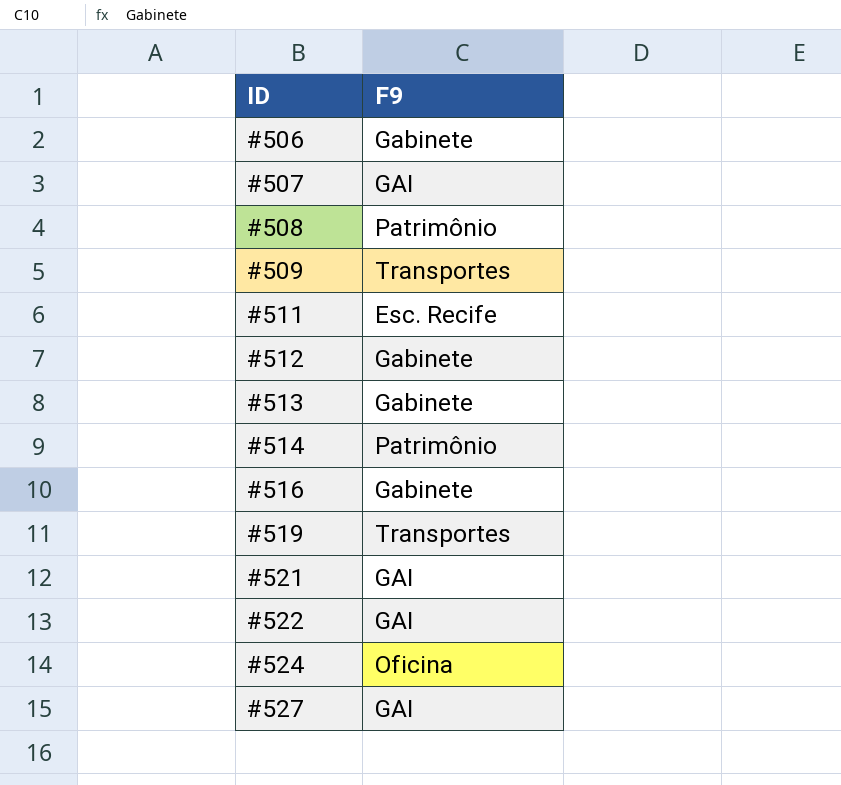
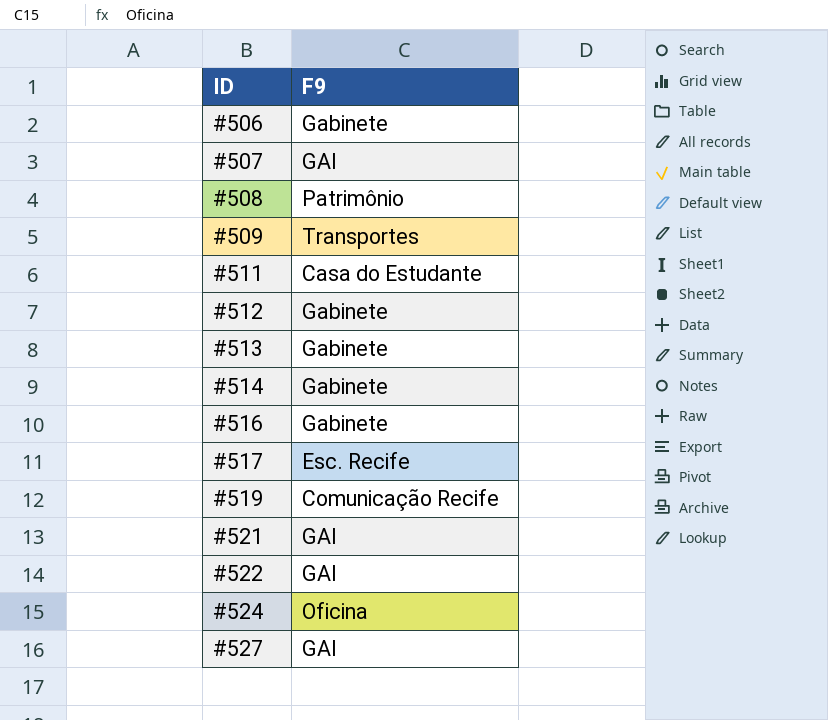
#511 | F9: Esc. Recife -> Casa do Estudante
#514 | F9: Patrimônio -> Gabinete
row #517: none -> Esc. Recife
#519 | F9: Transportes -> Comunicação Recife

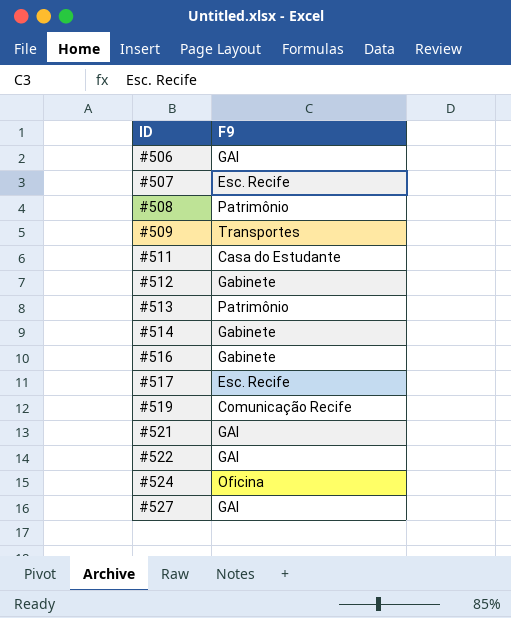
#506 | F9: Gabinete -> GAI
#507 | F9: GAI -> Esc. Recife
#513 | F9: Gabinete -> Patrimônio

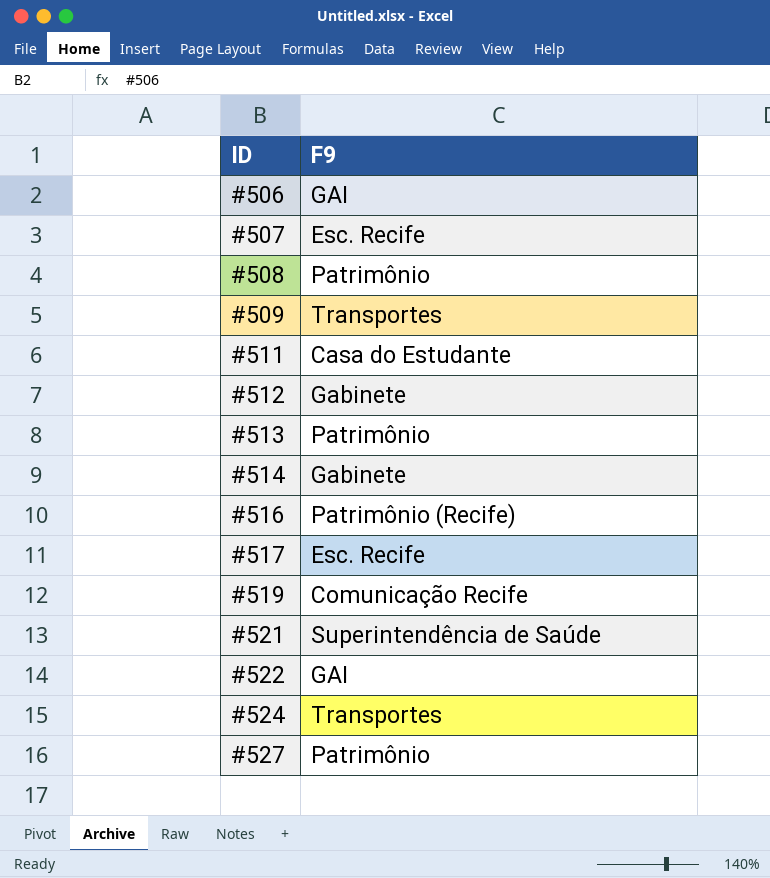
#516 | F9: Gabinete -> Patrimônio (Recife)
#521 | F9: GAI -> Superintendência de Saúde
#524 | F9: Oficina -> Transportes
#527 | F9: GAI -> Patrimônio

